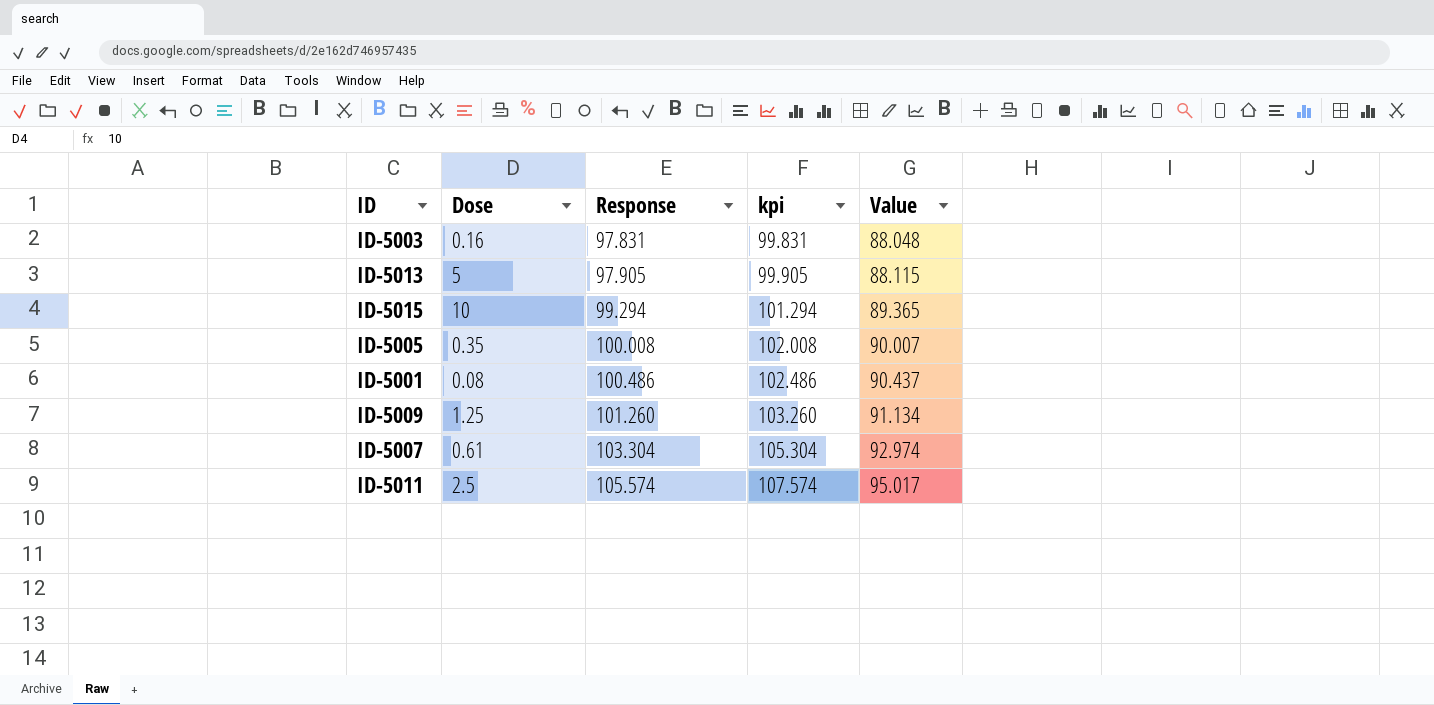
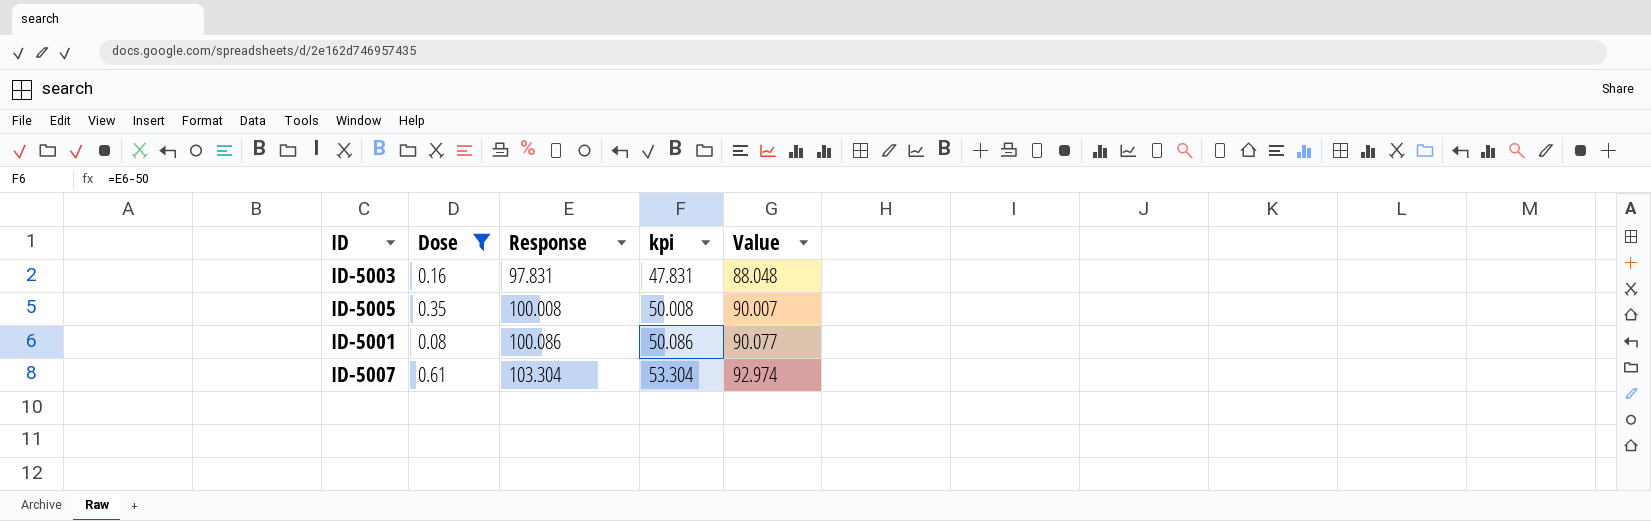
filter: none -> Dose <= 0.61
column kpi | formula: [Response] + 2 -> [Response] - 50
ID-5001 | Response: 100.486 -> 100.086
ID-5001 | Value: 90.437 -> 90.077

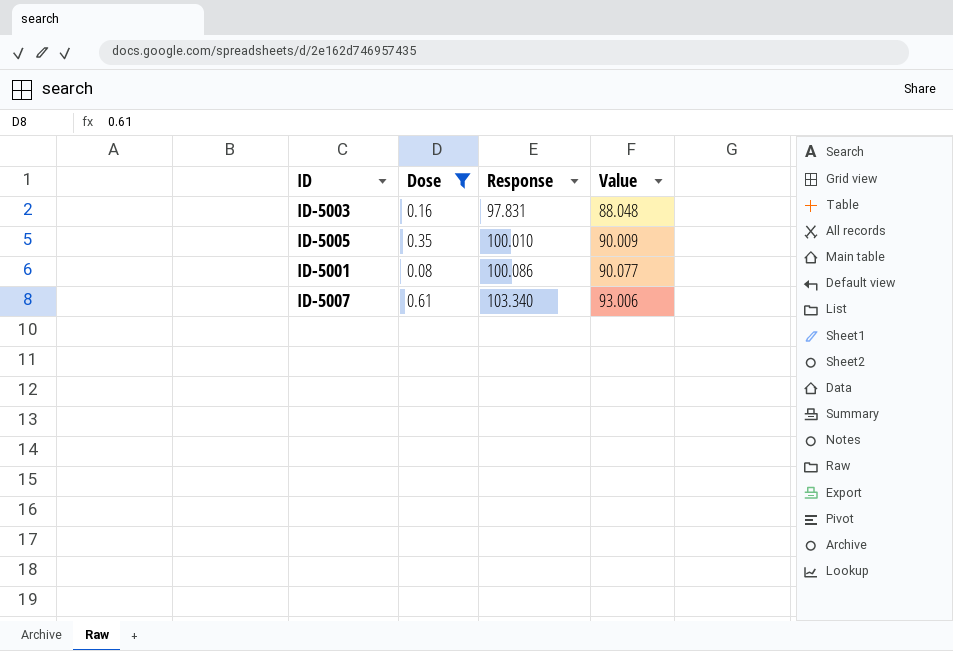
column kpi | formula: [Response] - 50 -> none
ID-5005 | Response: 100.008 -> 100.010
ID-5005 | Value: 90.007 -> 90.009
ID-5007 | Response: 103.304 -> 103.340
ID-5007 | Value: 92.974 -> 93.006

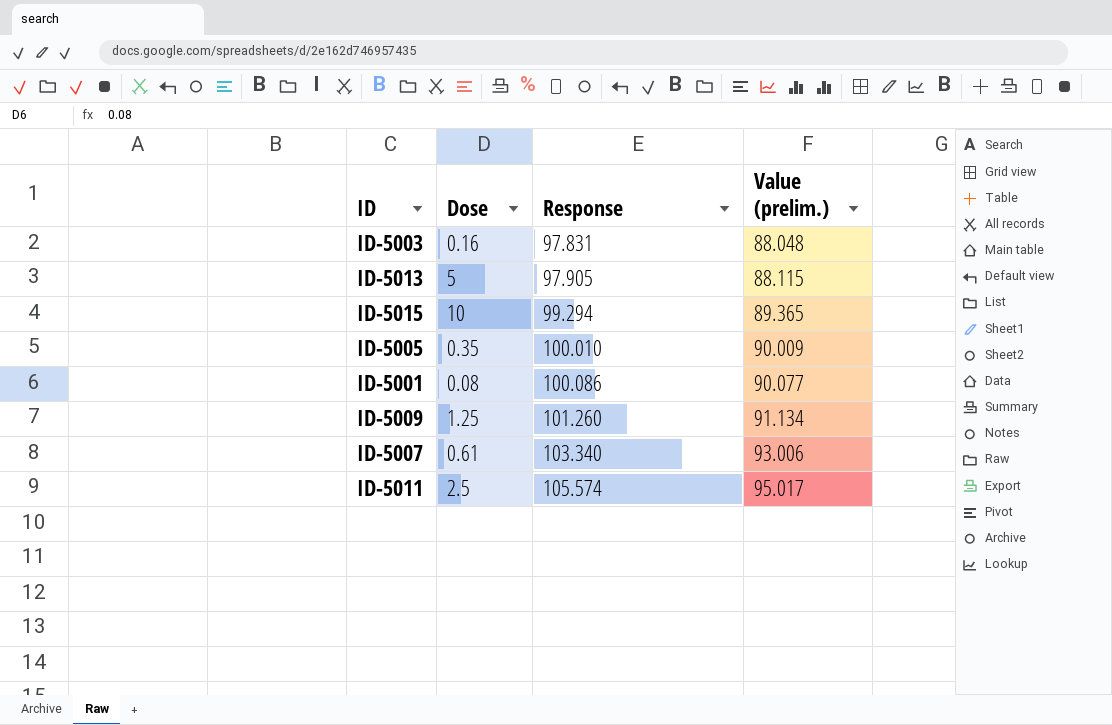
filter: Dose <= 0.61 -> none
column name: Value -> Value (prelim.)

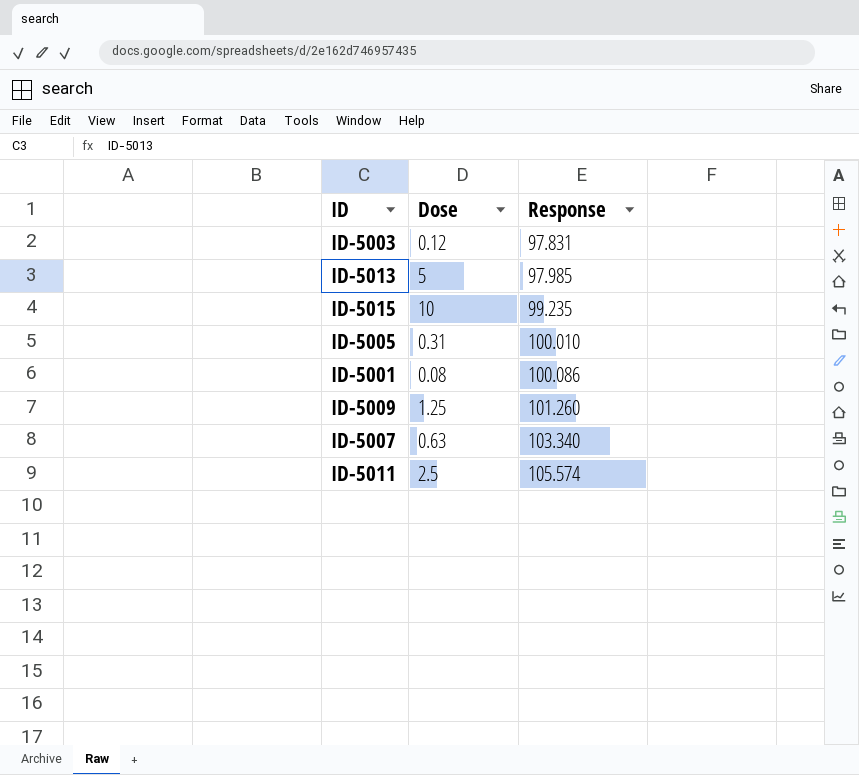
column Value (prelim.) | formula: [Response] * 0.9 -> none
ID-5003 | Dose: 0.16 -> 0.12
ID-5013 | Response: 97.905 -> 97.985
ID-5015 | Response: 99.294 -> 99.235
ID-5005 | Dose: 0.35 -> 0.31
ID-5007 | Dose: 0.61 -> 0.63

